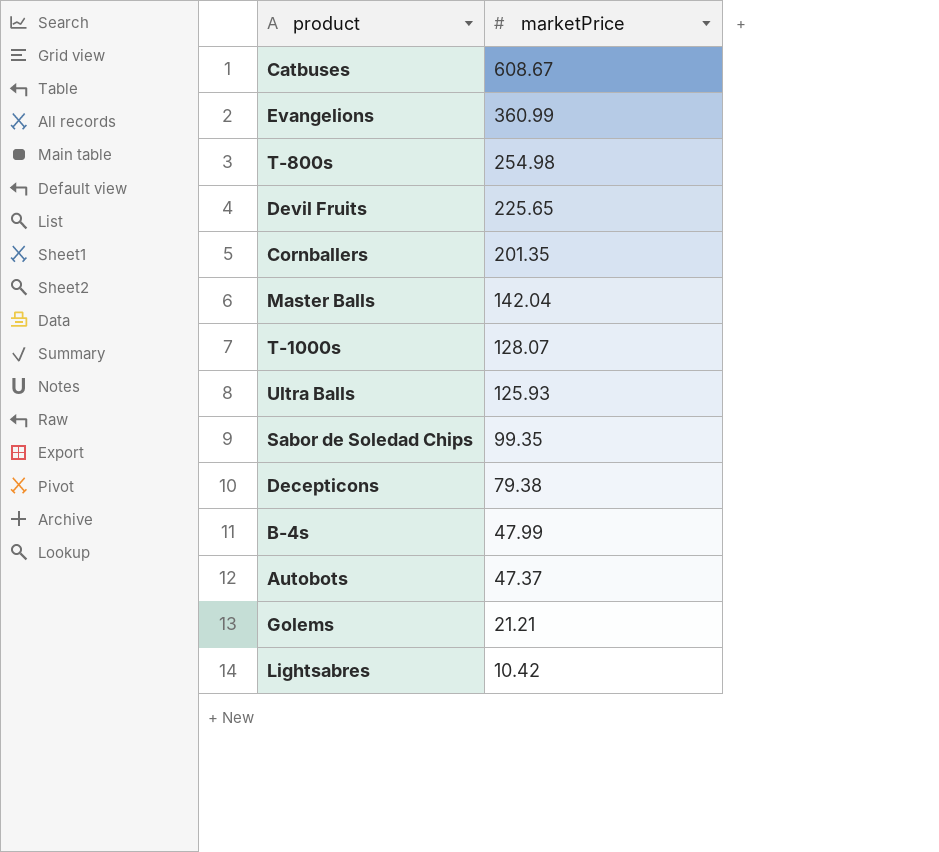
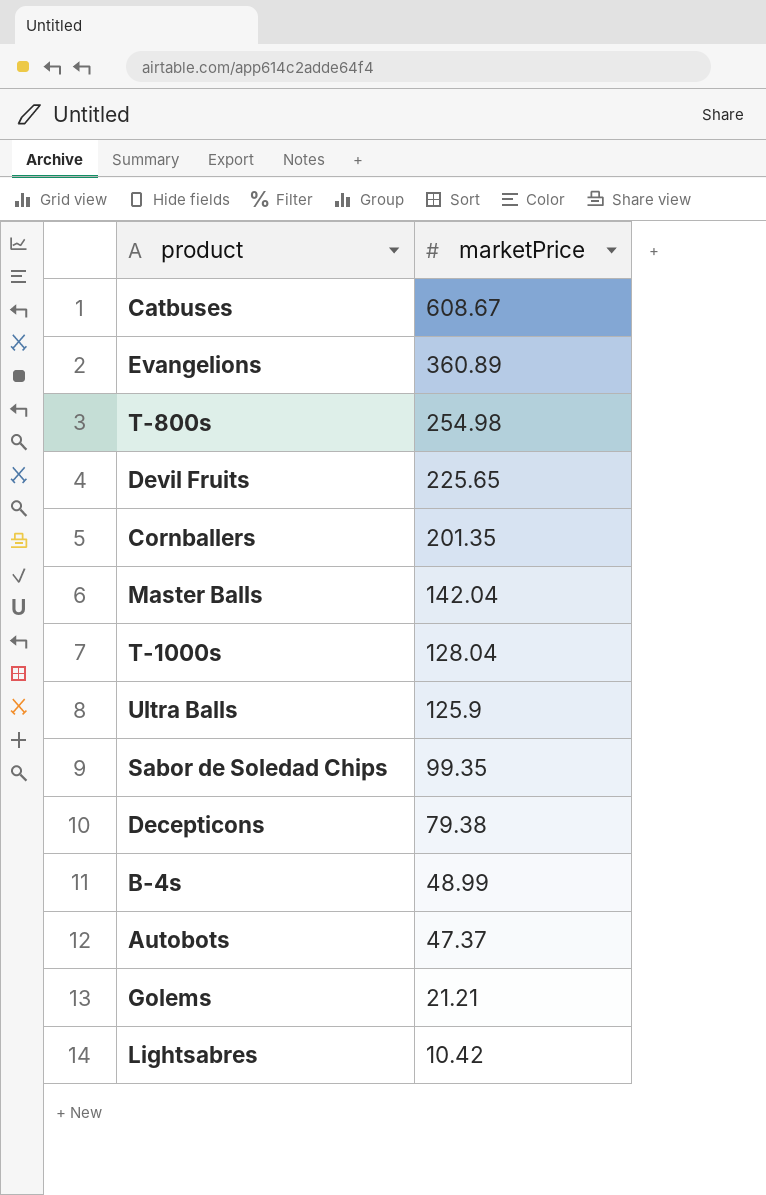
Evangelions | marketPrice: 360.99 -> 360.89
T-1000s | marketPrice: 128.07 -> 128.04
Ultra Balls | marketPrice: 125.93 -> 125.9
B-4s | marketPrice: 47.99 -> 48.99

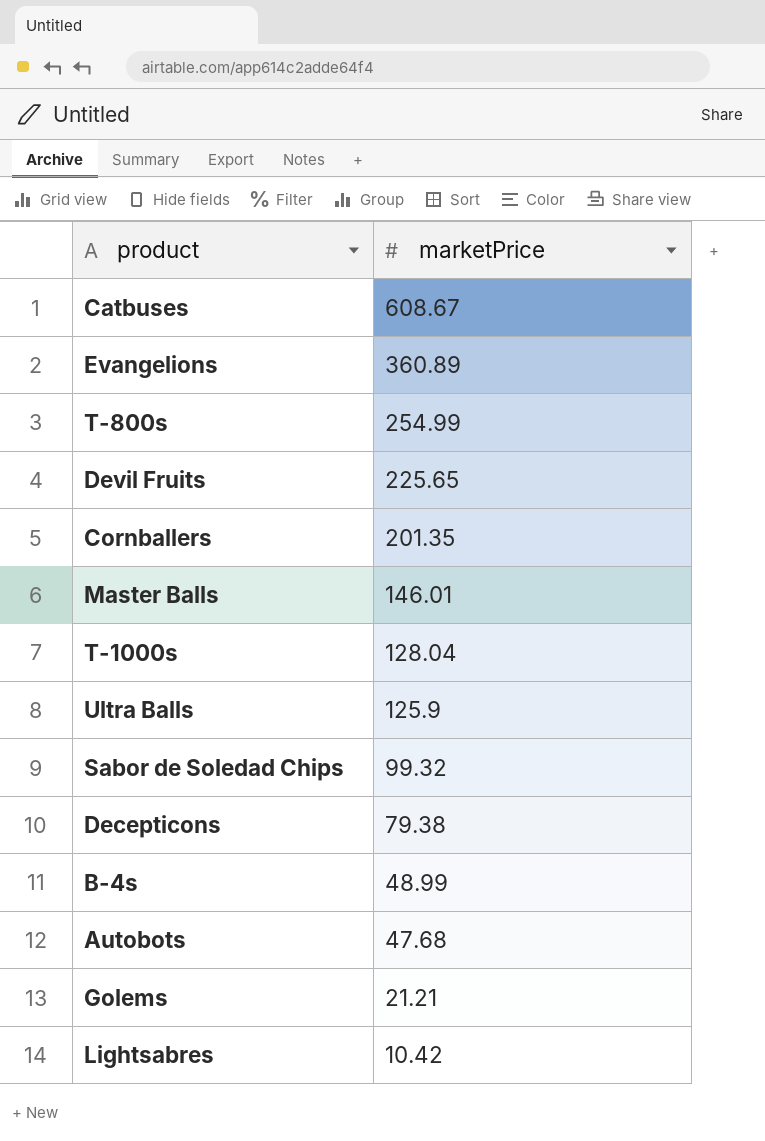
T-800s | marketPrice: 254.98 -> 254.99
Master Balls | marketPrice: 142.04 -> 146.01
Sabor de Soledad Chips | marketPrice: 99.35 -> 99.32
Autobots | marketPrice: 47.37 -> 47.68

